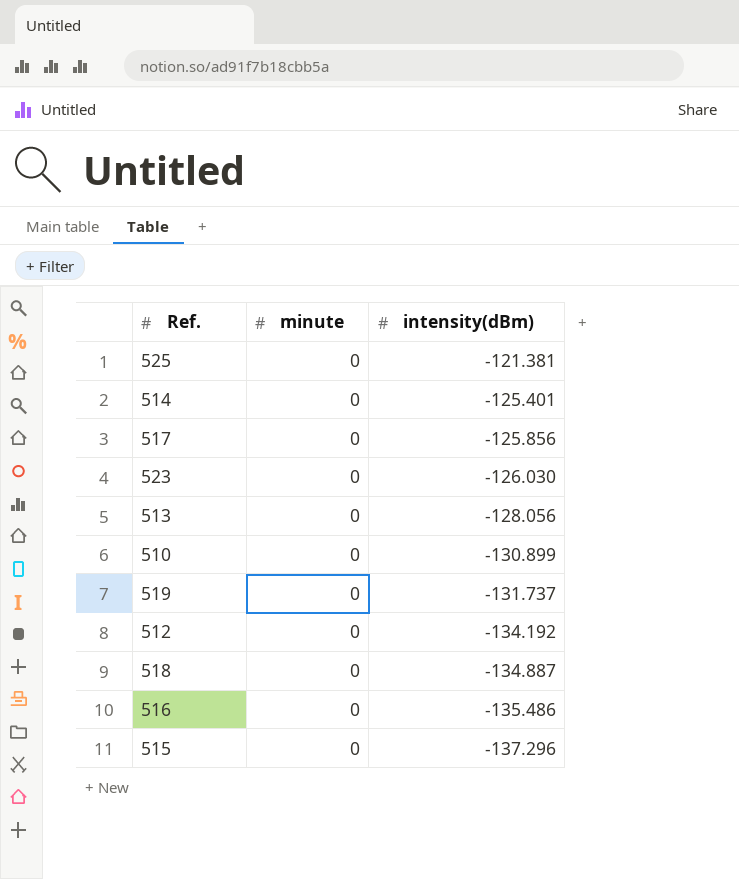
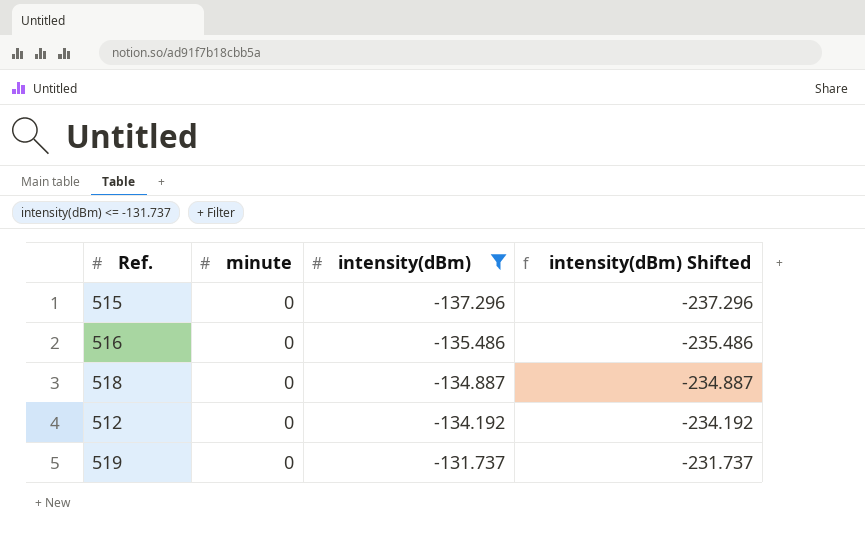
filter: none -> intensity(dBm) <= -131.737
row order: intensity(dBm) descending -> intensity(dBm) ascending
column intensity(dBm) Shifted | formula: none -> [intensity(dBm)] - 100

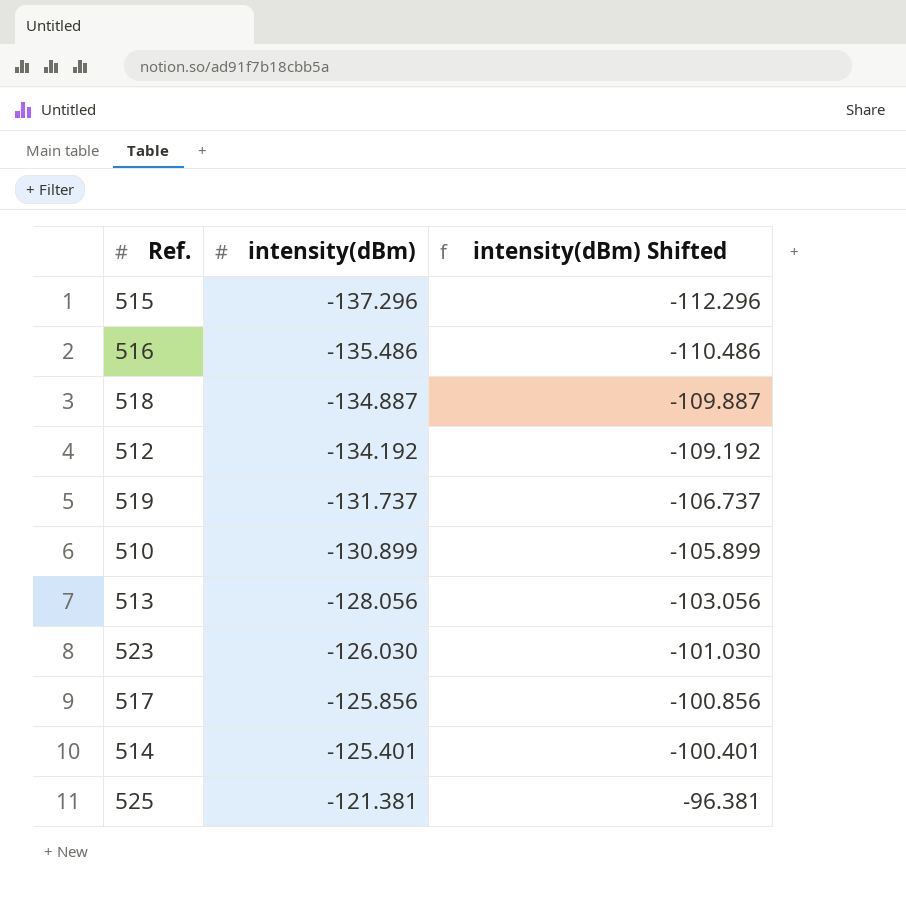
filter: intensity(dBm) <= -131.737 -> none
column minute | position: 2 -> none
column intensity(dBm) Shifted | formula: [intensity(dBm)] - 100 -> [intensity(dBm)] + 25

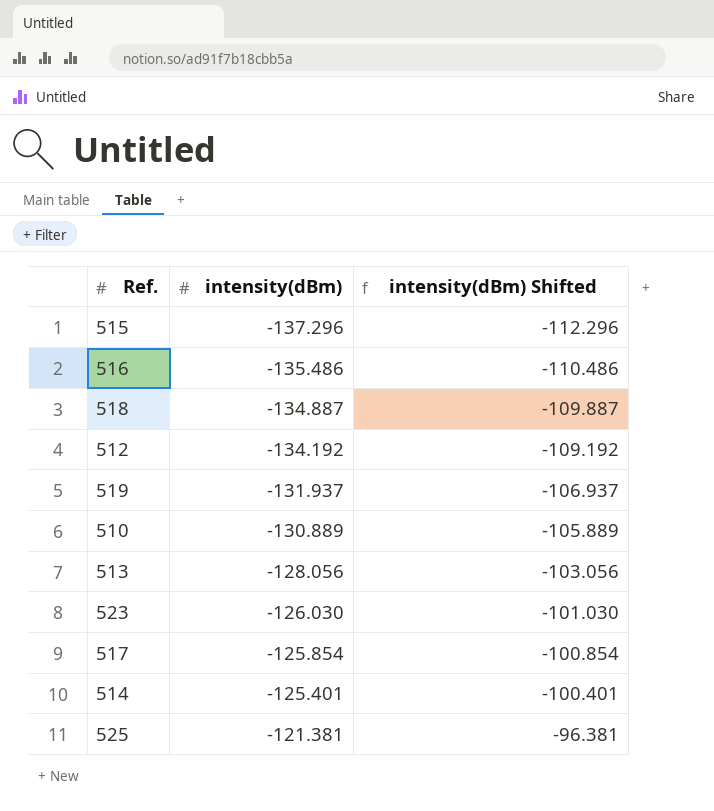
519 | intensity(dBm): -131.737 -> -131.937
519 | intensity(dBm) Shifted: -106.737 -> -106.937
510 | intensity(dBm): -130.899 -> -130.889
510 | intensity(dBm) Shifted: -105.899 -> -105.889
517 | intensity(dBm): -125.856 -> -125.854
517 | intensity(dBm) Shifted: -100.856 -> -100.854

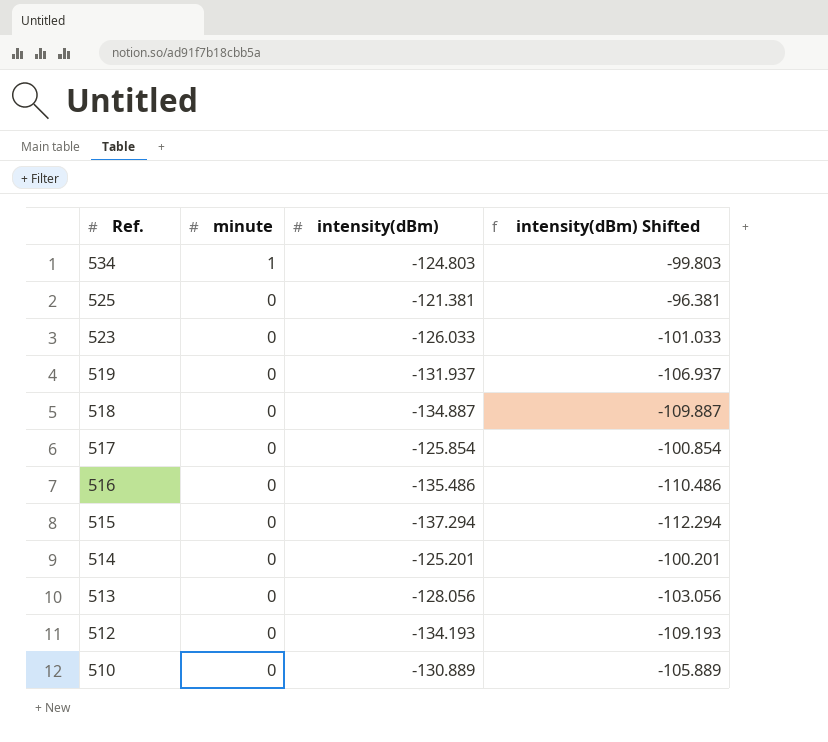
row order: intensity(dBm) ascending -> Ref. descending
column minute | position: none -> 2
row 534: none -> 1 | -124.803 | -99.803
523 | intensity(dBm): -126.030 -> -126.033
523 | intensity(dBm) Shifted: -101.030 -> -101.033
515 | intensity(dBm): -137.296 -> -137.294
515 | intensity(dBm) Shifted: -112.296 -> -112.294
514 | intensity(dBm): -125.401 -> -125.201
514 | intensity(dBm) Shifted: -100.401 -> -100.201
512 | intensity(dBm): -134.192 -> -134.193
512 | intensity(dBm) Shifted: -109.192 -> -109.193

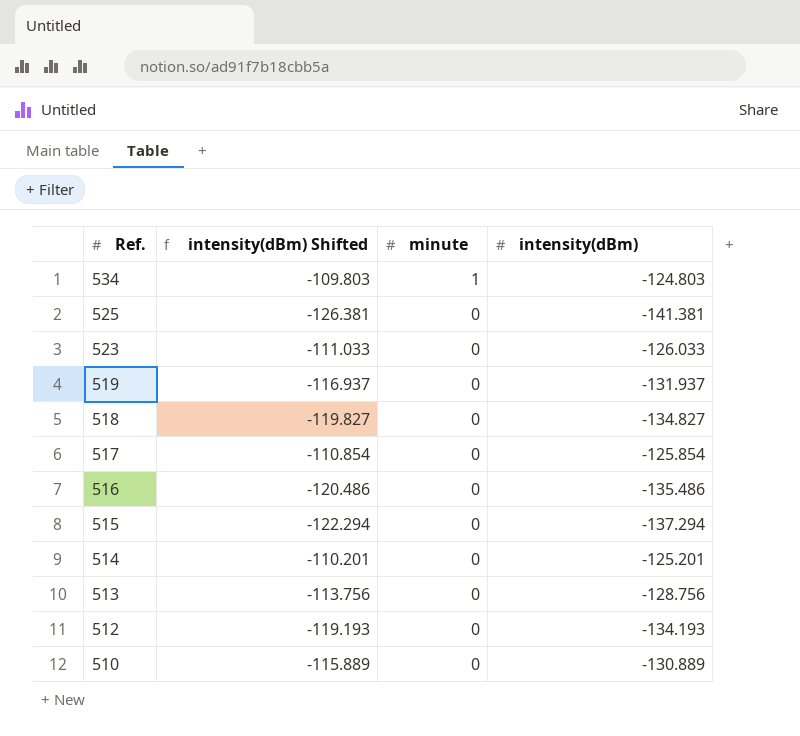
column intensity(dBm) Shifted | formula: [intensity(dBm)] + 25 -> [intensity(dBm)] + 15
column intensity(dBm) Shifted | position: 4 -> 2
525 | intensity(dBm): -121.381 -> -141.381
518 | intensity(dBm): -134.887 -> -134.827
513 | intensity(dBm): -128.056 -> -128.756

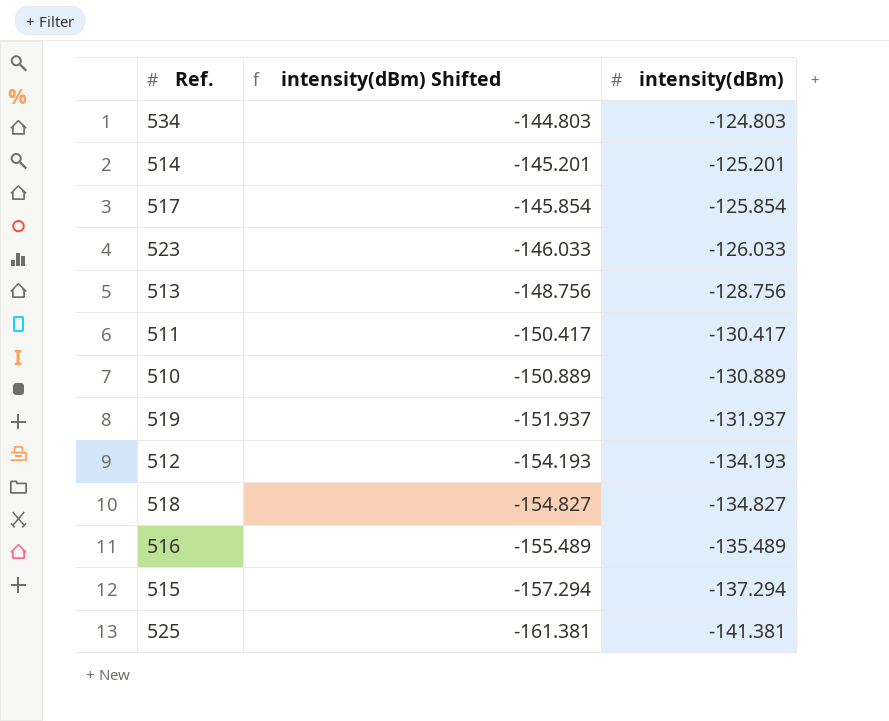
row order: Ref. descending -> intensity(dBm) Shifted descending
column minute | position: 3 -> none
column intensity(dBm) Shifted | formula: [intensity(dBm)] + 15 -> [intensity(dBm)] - 20
row 511: none -> -150.417 | -130.417
516 | intensity(dBm): -135.486 -> -135.489

